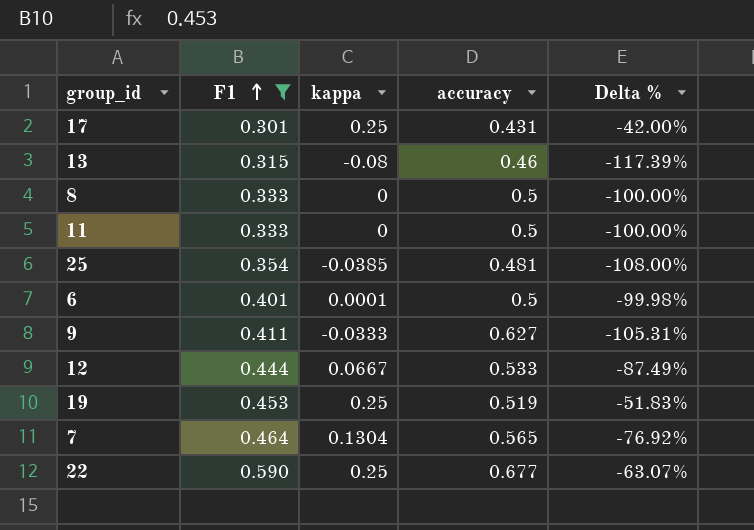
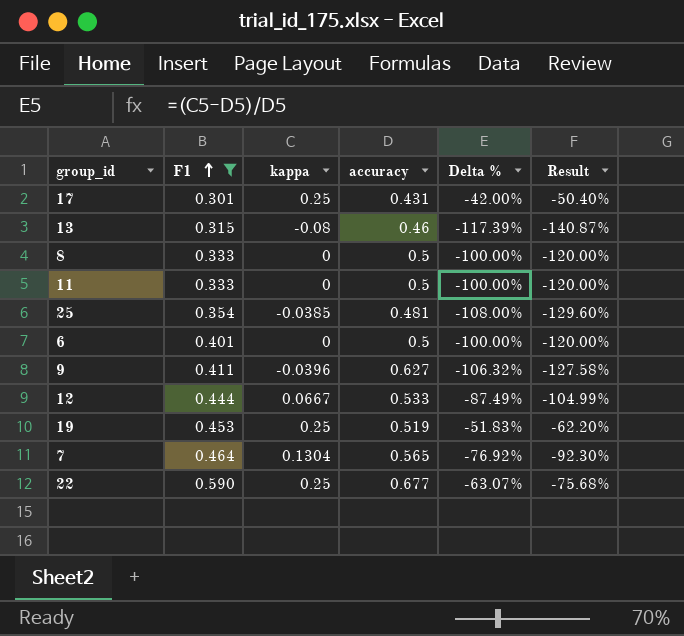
column Result | formula: none -> [Delta %] * 1.2
6 | kappa: 0.0001 -> 0
6 | Delta %: -99.98% -> -100.00%
9 | kappa: -0.0333 -> -0.0396
9 | Delta %: -105.31% -> -106.32%

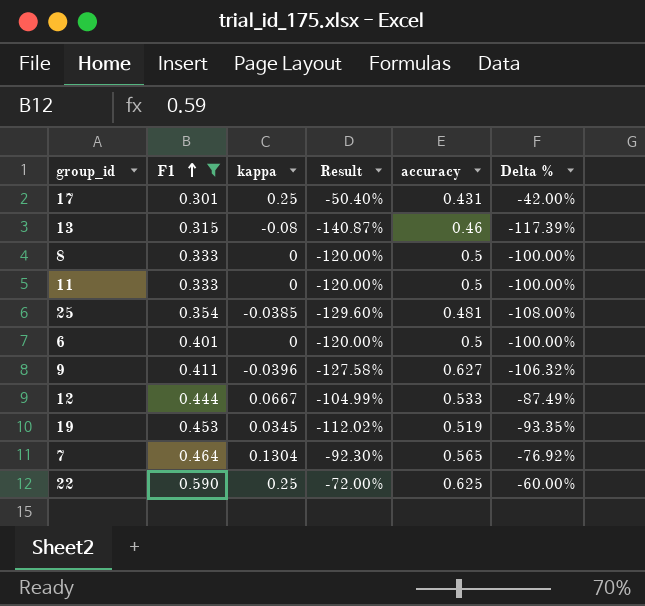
column Result | position: 6 -> 4
19 | kappa: 0.25 -> 0.0345
19 | Result: -62.20% -> -112.02%
19 | Delta %: -51.83% -> -93.35%
22 | Result: -75.68% -> -72.00%
22 | accuracy: 0.677 -> 0.625
22 | Delta %: -63.07% -> -60.00%

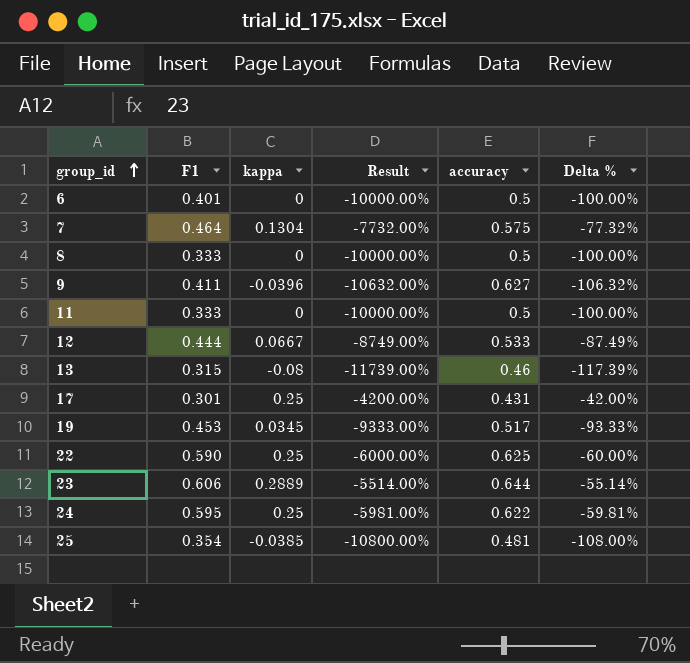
filter: F1 <= 0.590 -> none
row order: F1 ascending -> group_id ascending
column Result | formula: [Delta %] * 1.2 -> [Delta %] * 100
7 | accuracy: 0.565 -> 0.575
7 | Delta %: -76.92% -> -77.32%
19 | accuracy: 0.519 -> 0.517
19 | Delta %: -93.35% -> -93.33%

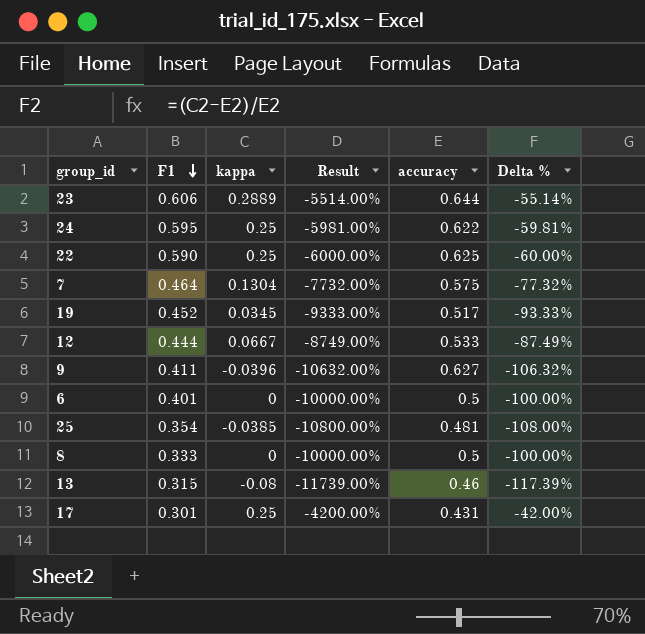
row order: group_id ascending -> F1 descending
row 11: 0.333 | 0 | -10000.00% | 0.5 | -100.00% -> none
19 | F1: 0.453 -> 0.452

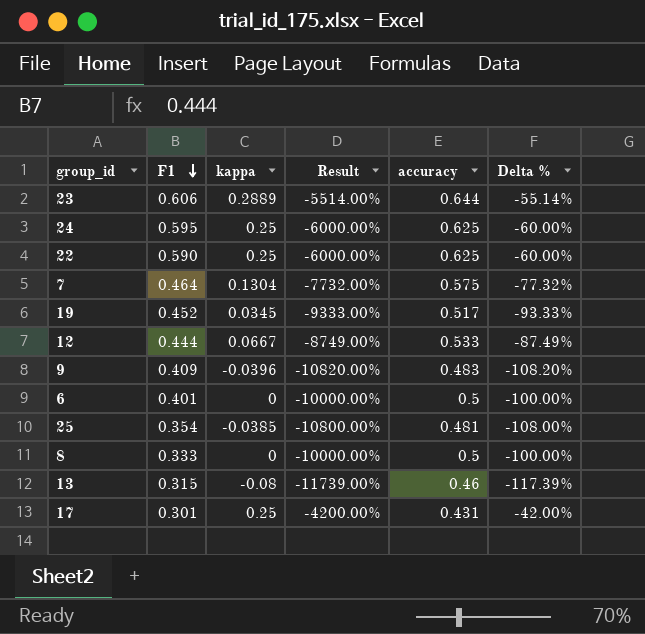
24 | Result: -5981.00% -> -6000.00%
24 | accuracy: 0.622 -> 0.625
24 | Delta %: -59.81% -> -60.00%
9 | F1: 0.411 -> 0.409
9 | Result: -10632.00% -> -10820.00%
9 | accuracy: 0.627 -> 0.483
9 | Delta %: -106.32% -> -108.20%

